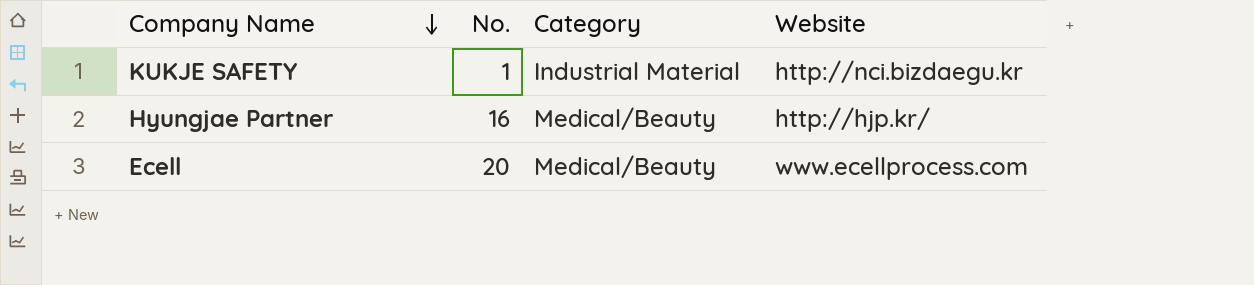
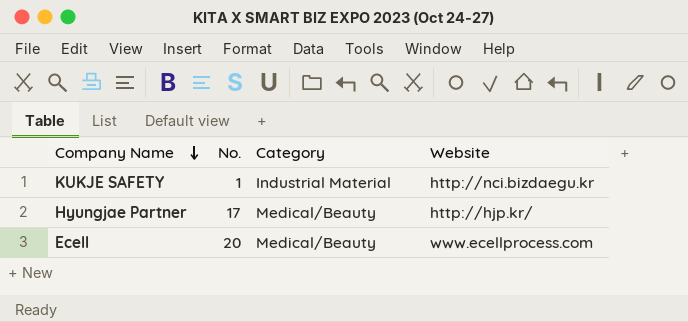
Hyungjae Partner | No.: 16 -> 17

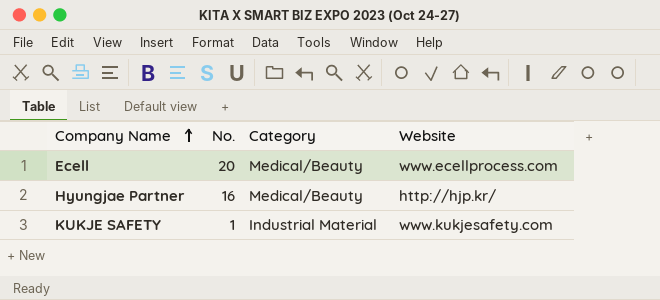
row order: Company Name descending -> Company Name ascending
Hyungjae Partner | No.: 17 -> 16
KUKJE SAFETY | Website: http://nci.bizdaegu.kr -> www.kukjesafety.com

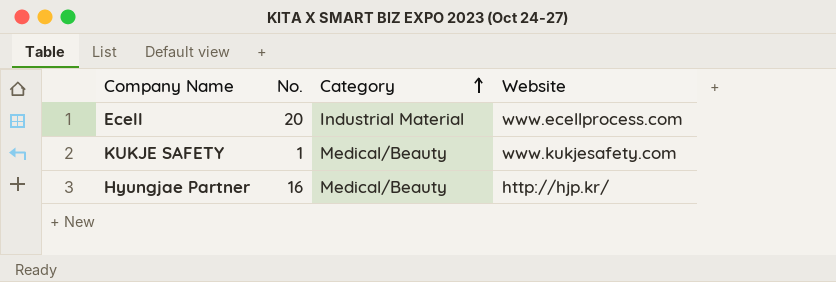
row order: Company Name ascending -> Category ascending
Ecell | Category: Medical/Beauty -> Industrial Material
KUKJE SAFETY | Category: Industrial Material -> Medical/Beauty

